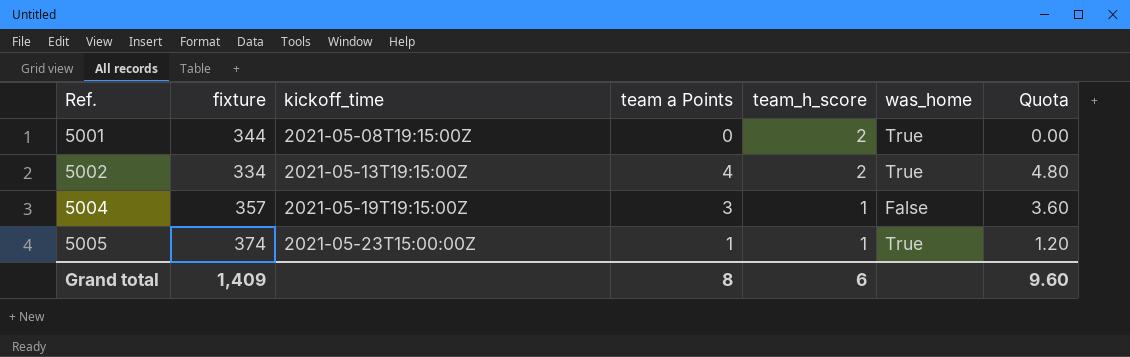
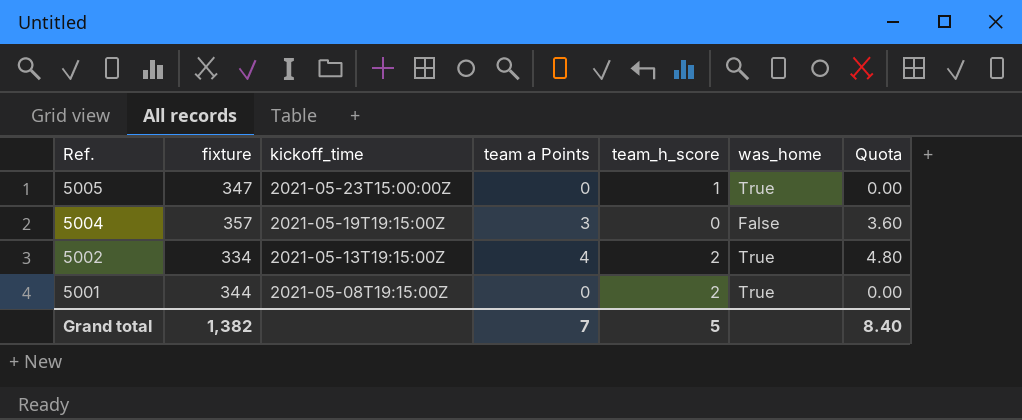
row order: Ref. ascending -> Ref. descending
5005 | fixture: 374 -> 347
5005 | team a Points: 1 -> 0
5005 | Quota: 1.20 -> 0.00
5004 | team_h_score: 1 -> 0
Grand total | fixture: 1,409 -> 1,382
Grand total | team a Points: 8 -> 7
Grand total | team_h_score: 6 -> 5
Grand total | Quota: 9.60 -> 8.40

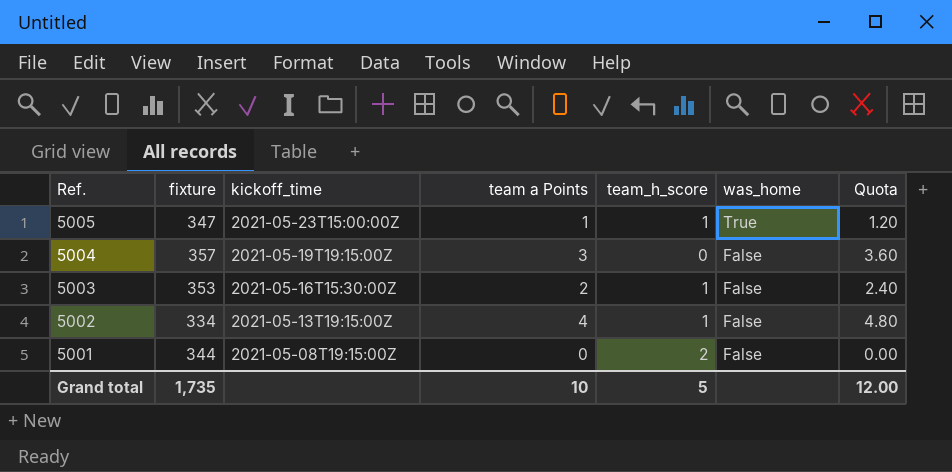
5005 | team a Points: 0 -> 1
5005 | Quota: 0.00 -> 1.20
row 5003: none -> 353 | 2021-05-16T15:30:00Z | 2 | 1 | False | 2.40
5002 | team_h_score: 2 -> 1
5002 | was_home: True -> False
5001 | was_home: True -> False
Grand total | fixture: 1,382 -> 1,735
Grand total | team a Points: 7 -> 10
Grand total | Quota: 8.40 -> 12.00

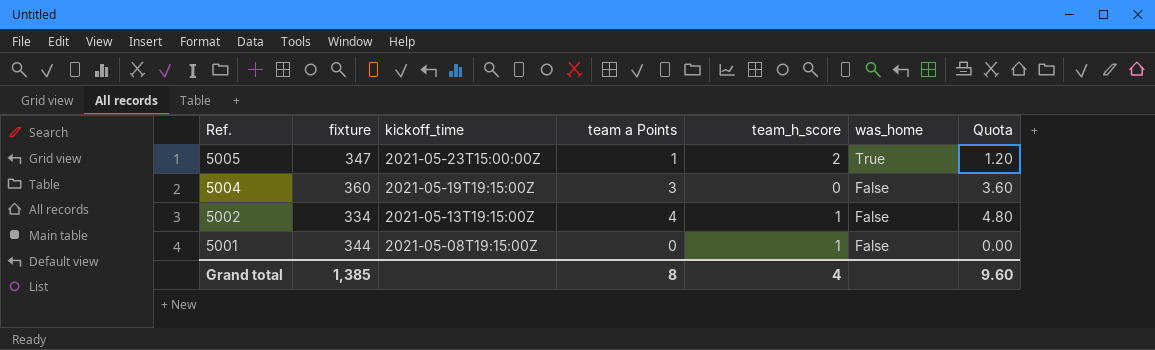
row 5003: 353 | 2021-05-16T15:30:00Z | 2 | 1 | False | 2.40 -> none
5005 | team_h_score: 1 -> 2
5004 | fixture: 357 -> 360
5001 | team_h_score: 2 -> 1
Grand total | fixture: 1,735 -> 1,385
Grand total | team a Points: 10 -> 8
Grand total | team_h_score: 5 -> 4
Grand total | Quota: 12.00 -> 9.60

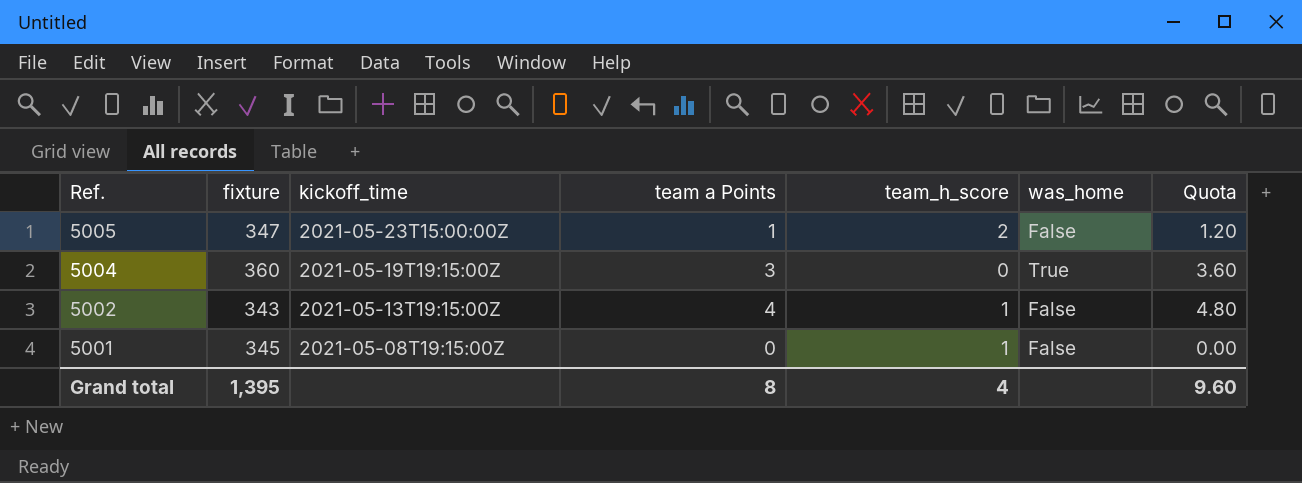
5005 | was_home: True -> False
5004 | was_home: False -> True
5002 | fixture: 334 -> 343
5001 | fixture: 344 -> 345
Grand total | fixture: 1,385 -> 1,395

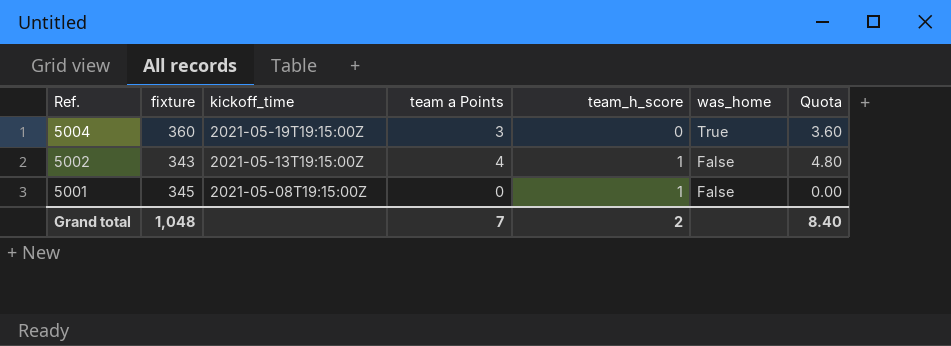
row 5005: 347 | 2021-05-23T15:00:00Z | 1 | 2 | False | 1.20 -> none
Grand total | fixture: 1,395 -> 1,048
Grand total | team a Points: 8 -> 7
Grand total | team_h_score: 4 -> 2
Grand total | Quota: 9.60 -> 8.40

